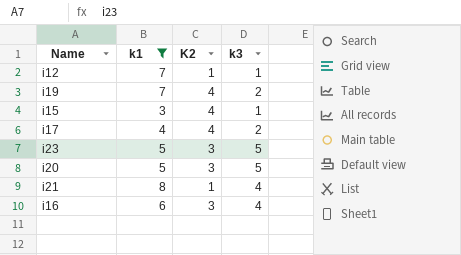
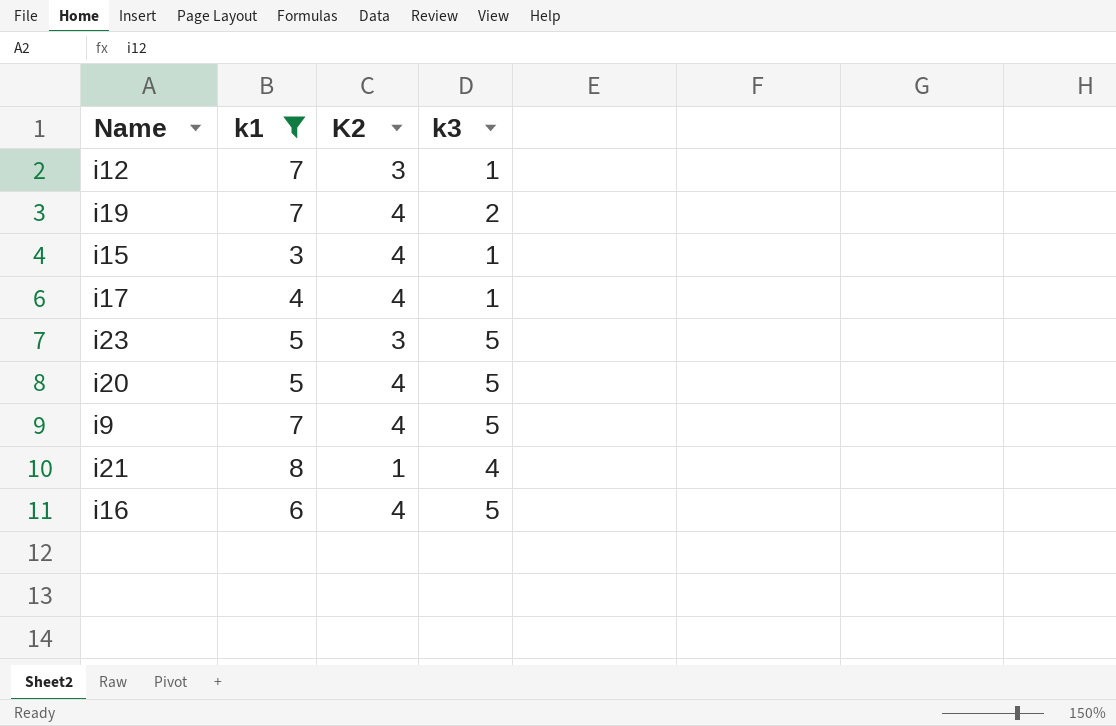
i12 | K2: 1 -> 3
i17 | k3: 2 -> 1
i20 | K2: 3 -> 4
row i9: none -> 7 | 4 | 5
i16 | K2: 3 -> 4
i16 | k3: 4 -> 5

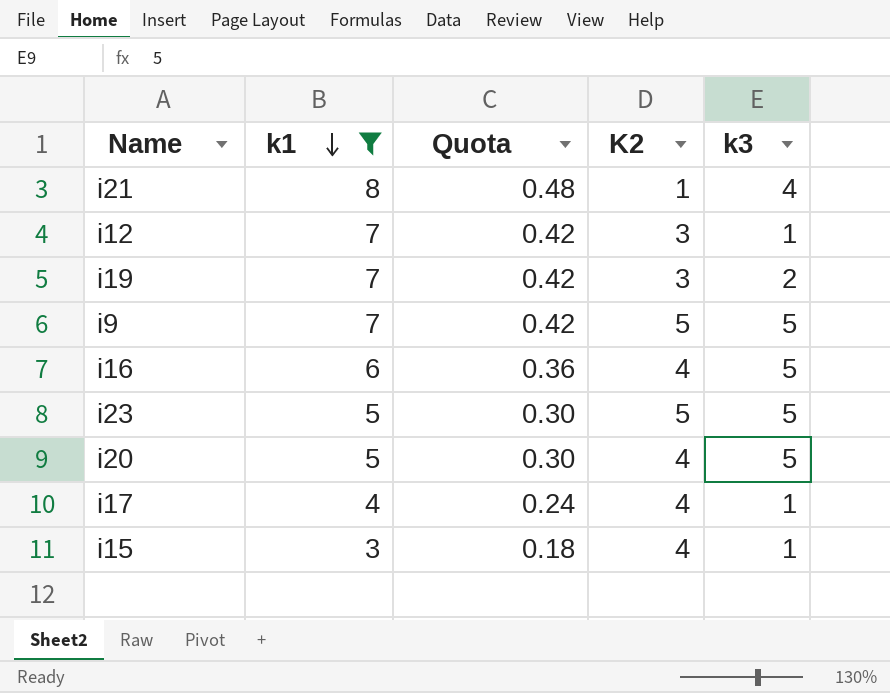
row order: none -> k1 descending
column Quota | formula: none -> [k1] * 0.06
i19 | K2: 4 -> 3
i9 | K2: 4 -> 5
i23 | K2: 3 -> 5

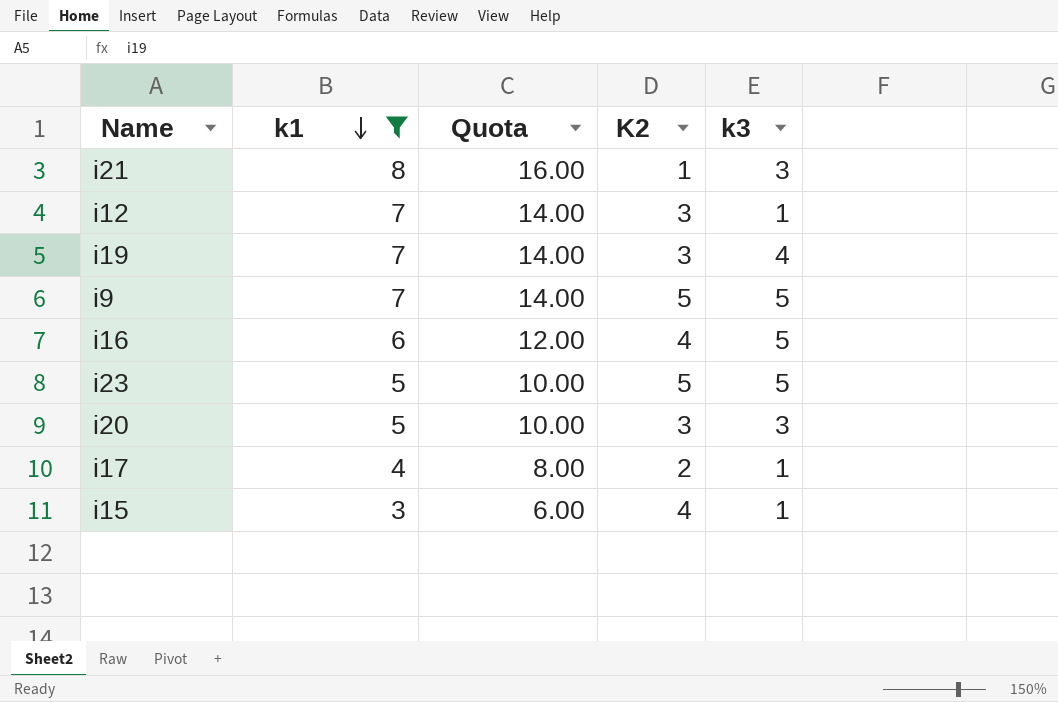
column Quota | formula: [k1] * 0.06 -> [k1] * 2
i21 | k3: 4 -> 3
i19 | k3: 2 -> 4
i20 | K2: 4 -> 3
i20 | k3: 5 -> 3
i17 | K2: 4 -> 2

